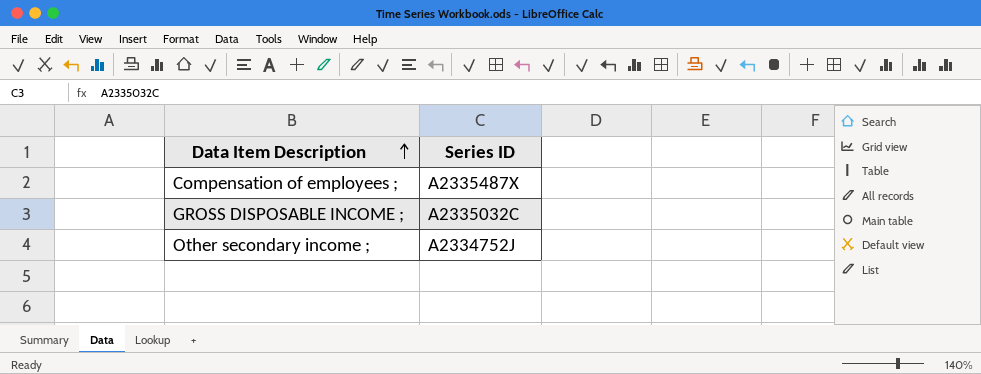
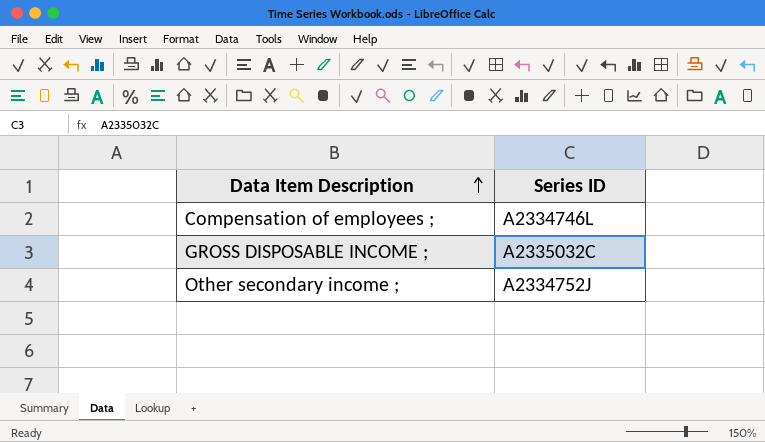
Compensation of employees ; | Series ID: A2335487X -> A2334746L

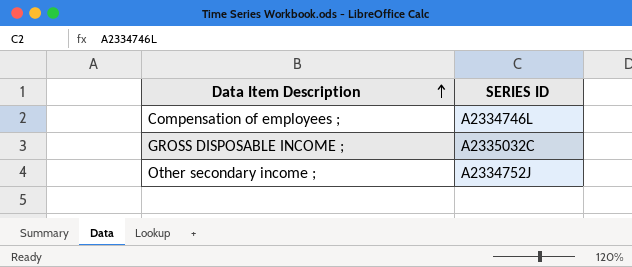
column name: Series ID -> SERIES ID

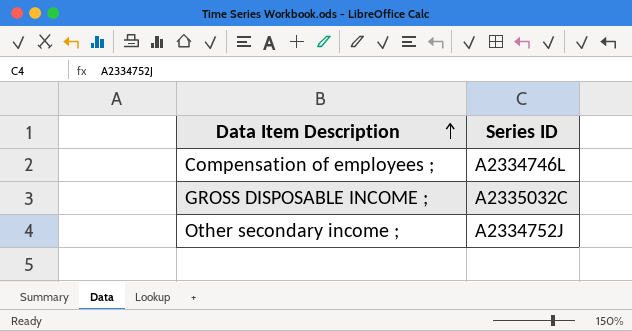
column name: SERIES ID -> Series ID

